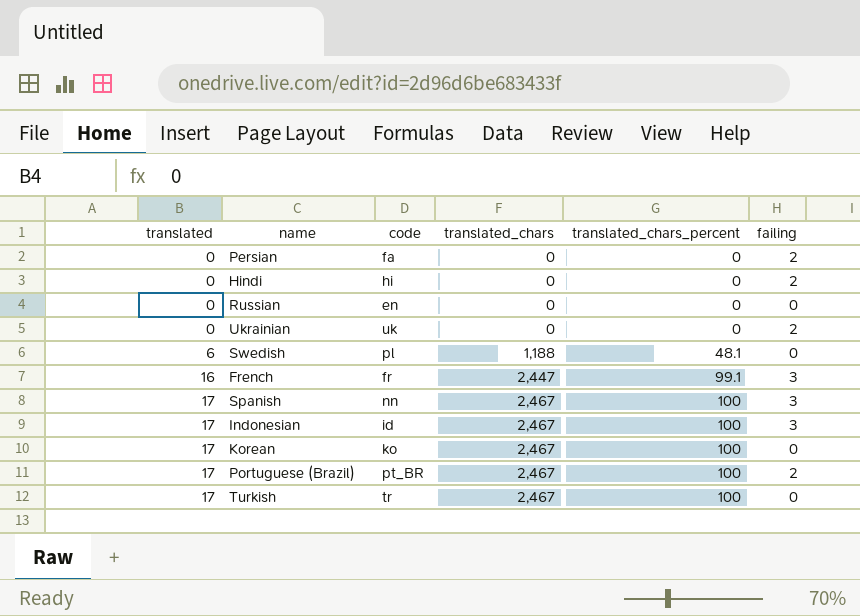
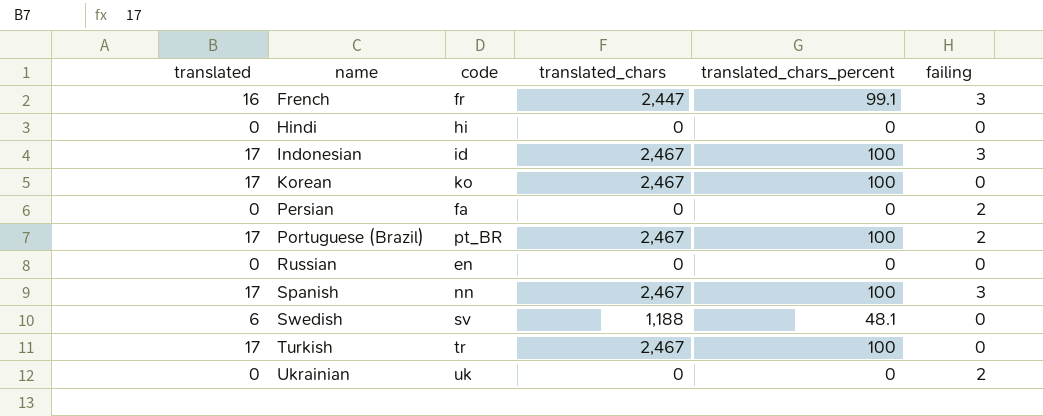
row order: translated ascending -> name ascending
Hindi | failing: 2 -> 0
Swedish | code: pl -> sv

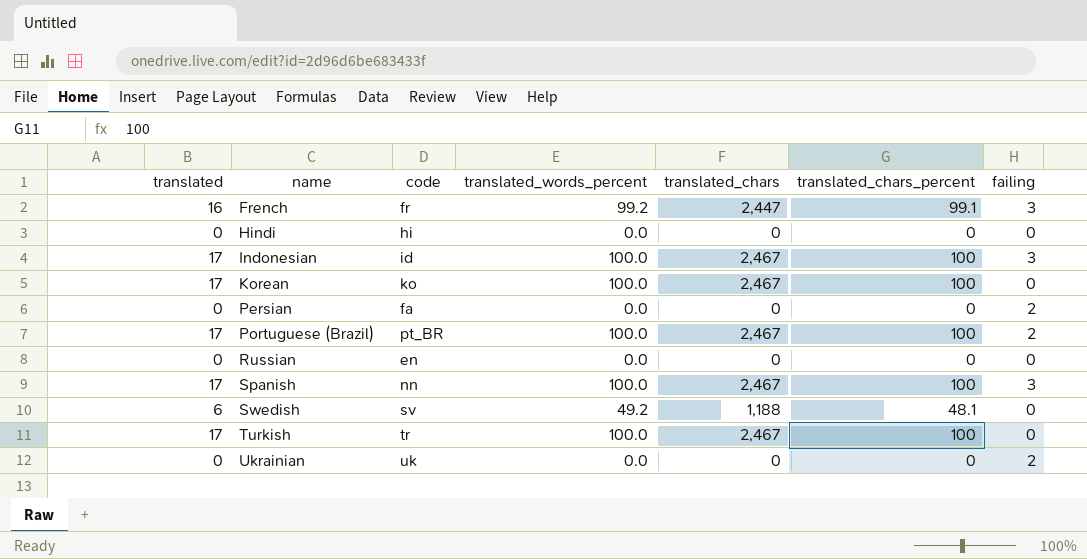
column translated_words_percent | position: none -> 4

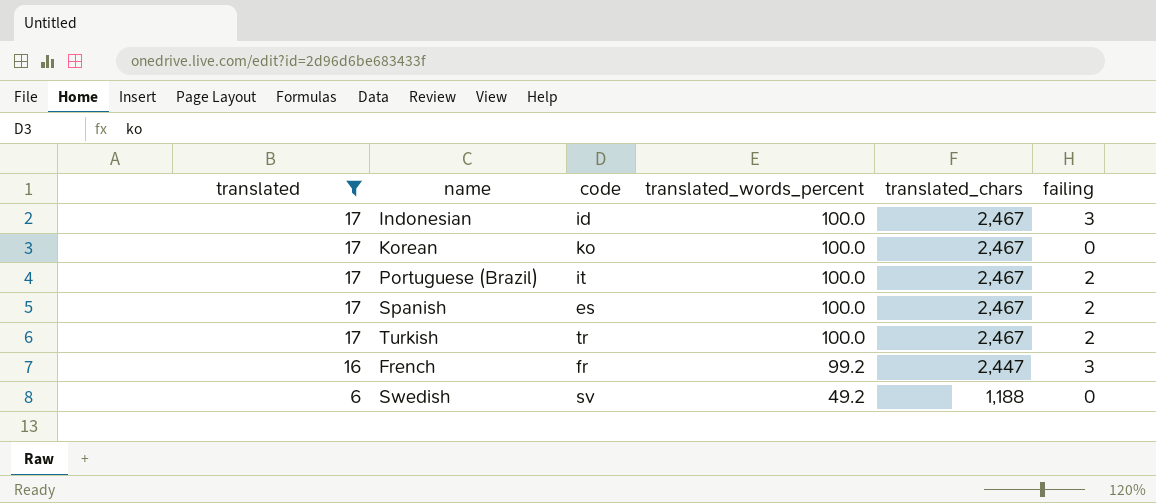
filter: none -> translated != 0
row order: name ascending -> translated descending
column translated_chars_percent | position: 6 -> none
Portuguese (Brazil) | code: pt_BR -> it
Spanish | code: nn -> es
Spanish | failing: 3 -> 2
Turkish | failing: 0 -> 2

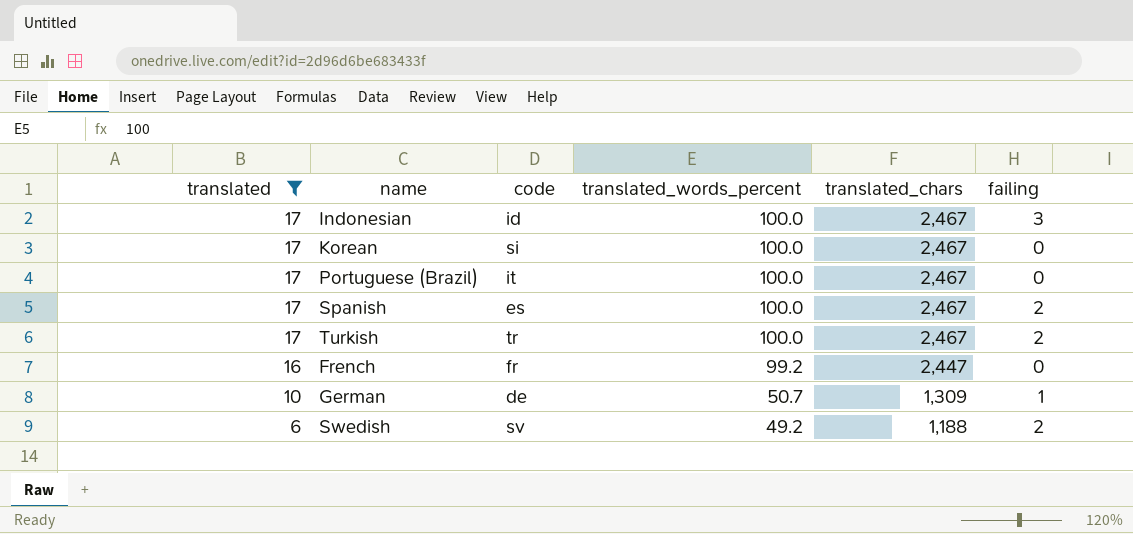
Korean | code: ko -> si
Portuguese (Brazil) | failing: 2 -> 0
French | failing: 3 -> 0
row German: none -> 10 | de | 50.7 | 1,309 | 1
Swedish | failing: 0 -> 2

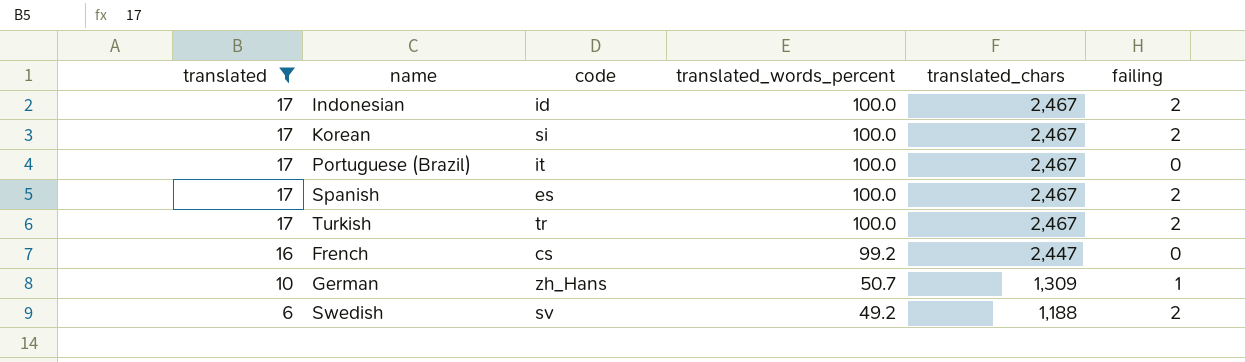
Indonesian | failing: 3 -> 2
Korean | failing: 0 -> 2
French | code: fr -> cs
German | code: de -> zh_Hans

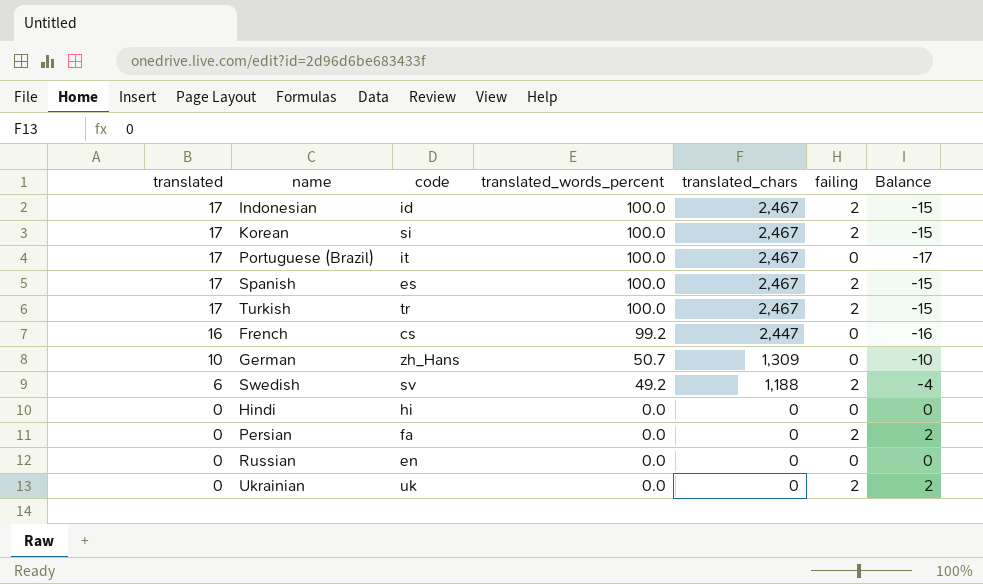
filter: translated != 0 -> none
column Balance | formula: none -> [failing] - [translated]
German | failing: 1 -> 0

